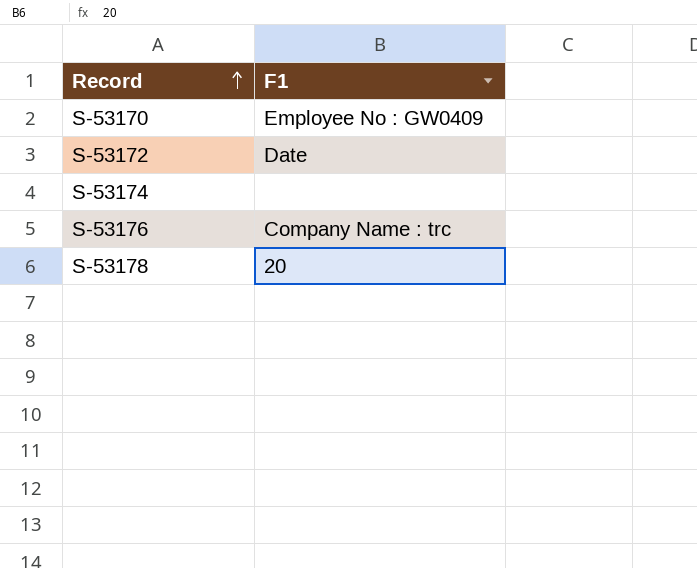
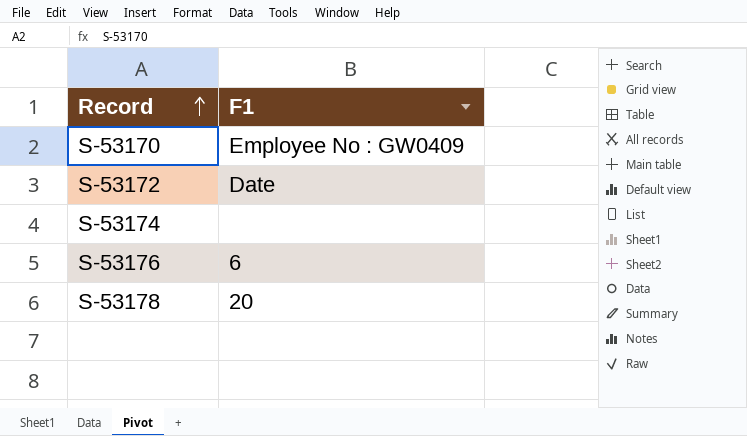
S-53176 | F1: Company Name : trc -> 6

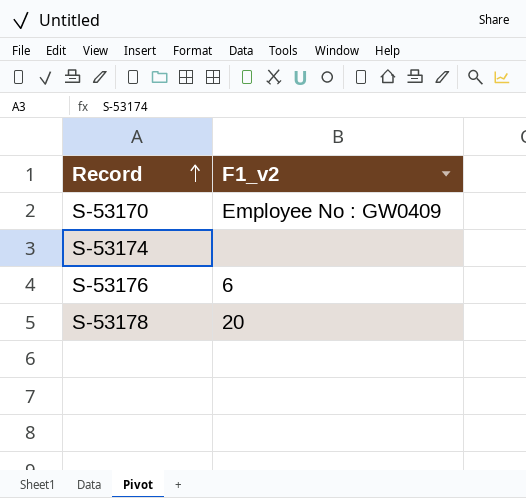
column name: F1 -> F1_v2
row S-53172: Date -> none

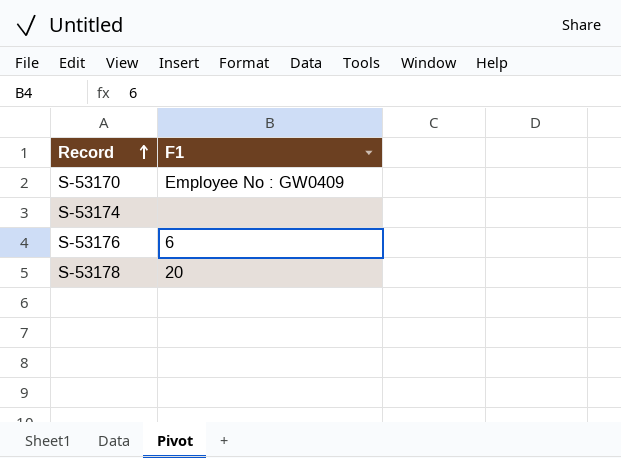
column name: F1_v2 -> F1

